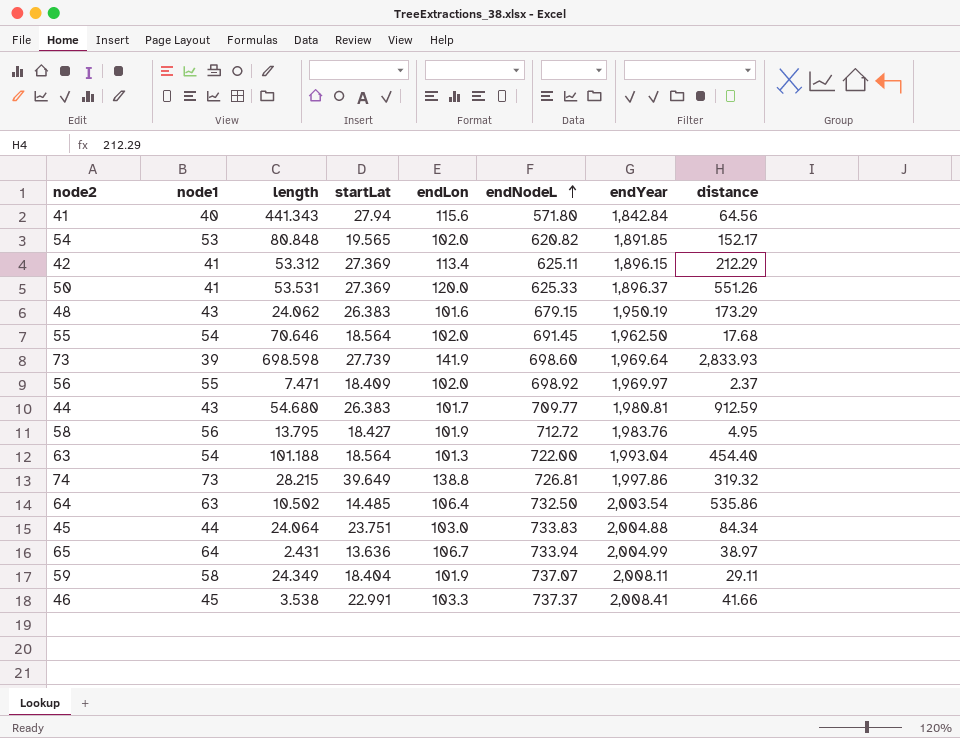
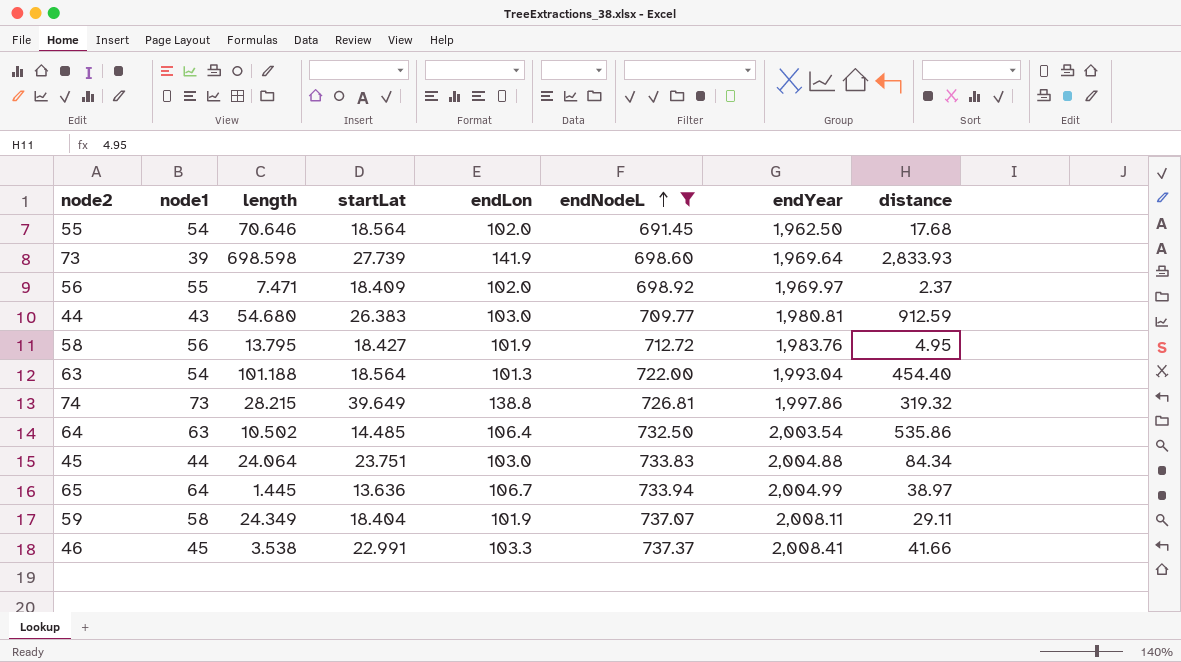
filter: none -> endNodeL >= 691.45
44 | endLon: 101.7 -> 103.0
65 | length: 2.431 -> 1.445

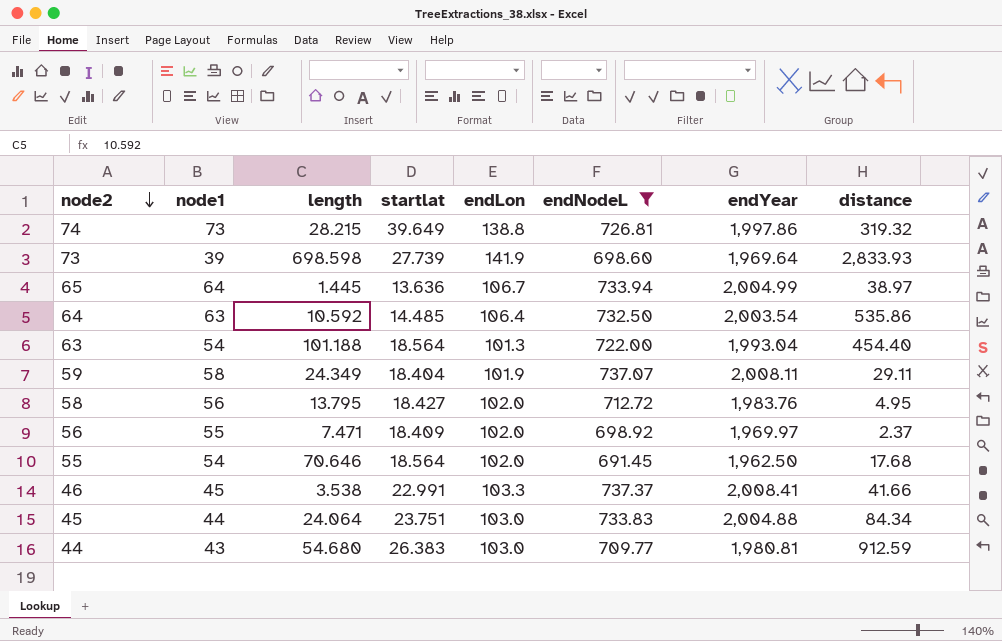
row order: endNodeL ascending -> node2 descending
column name: startLat -> startlat
64 | length: 10.502 -> 10.592
58 | endLon: 101.9 -> 102.0

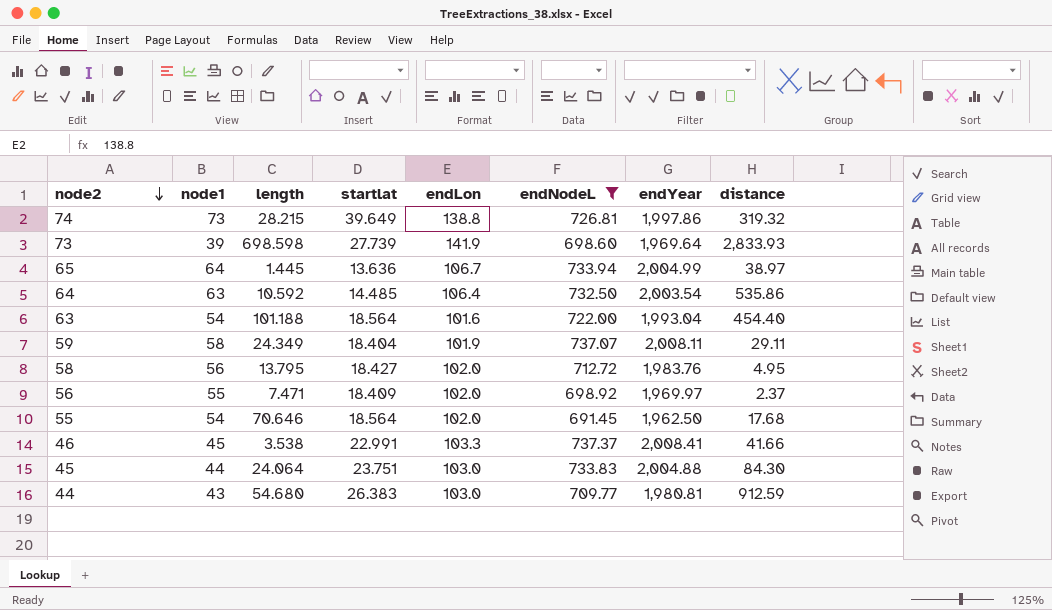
63 | endLon: 101.3 -> 101.6
45 | distance: 84.34 -> 84.30

